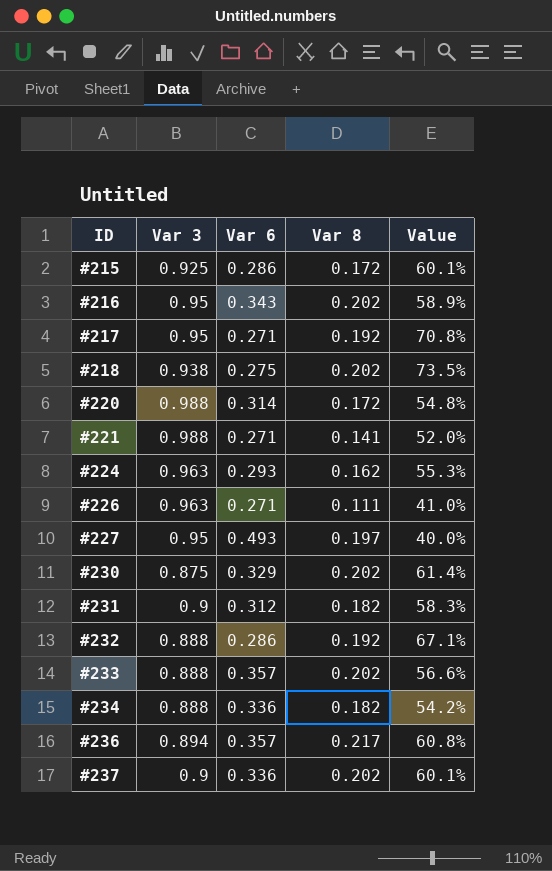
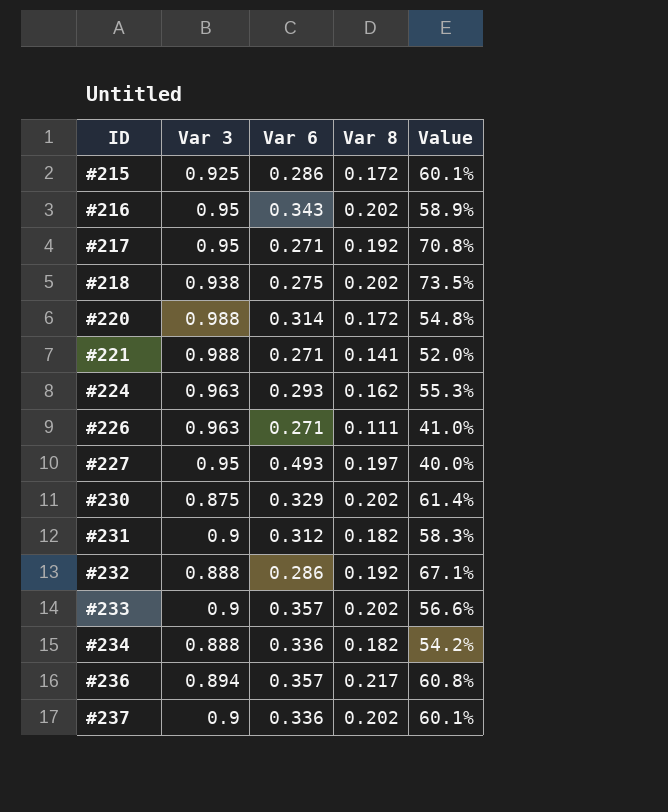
#233 | Var 3: 0.888 -> 0.9

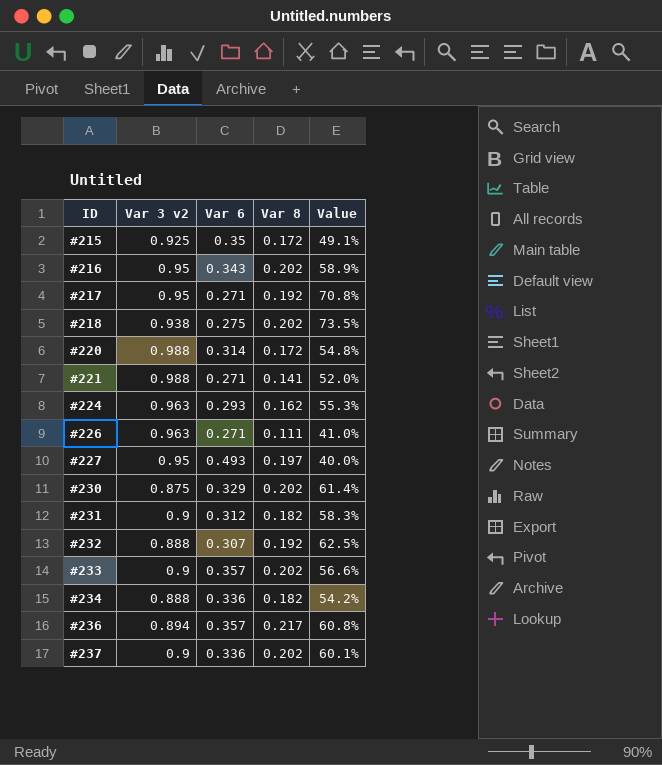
column name: Var 3 -> Var 3 v2
#215 | Var 6: 0.286 -> 0.35
#215 | Value: 60.1% -> 49.1%
#232 | Var 6: 0.286 -> 0.307
#232 | Value: 67.1% -> 62.5%

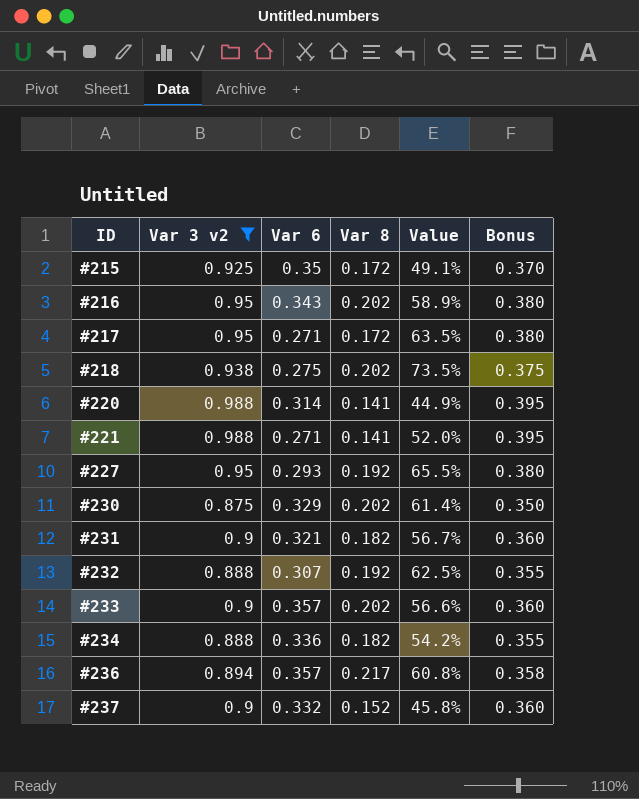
filter: none -> Var 3 v2 != 0.963
column Bonus | formula: none -> [Var 3 v2] * 0.4
#217 | Var 8: 0.192 -> 0.172
#217 | Value: 70.8% -> 63.5%
#220 | Var 8: 0.172 -> 0.141
#220 | Value: 54.8% -> 44.9%
#227 | Var 6: 0.493 -> 0.293
#227 | Var 8: 0.197 -> 0.192
#227 | Value: 40.0% -> 65.5%
#231 | Var 6: 0.312 -> 0.321
#231 | Value: 58.3% -> 56.7%
#237 | Var 6: 0.336 -> 0.332
#237 | Var 8: 0.202 -> 0.152
#237 | Value: 60.1% -> 45.8%

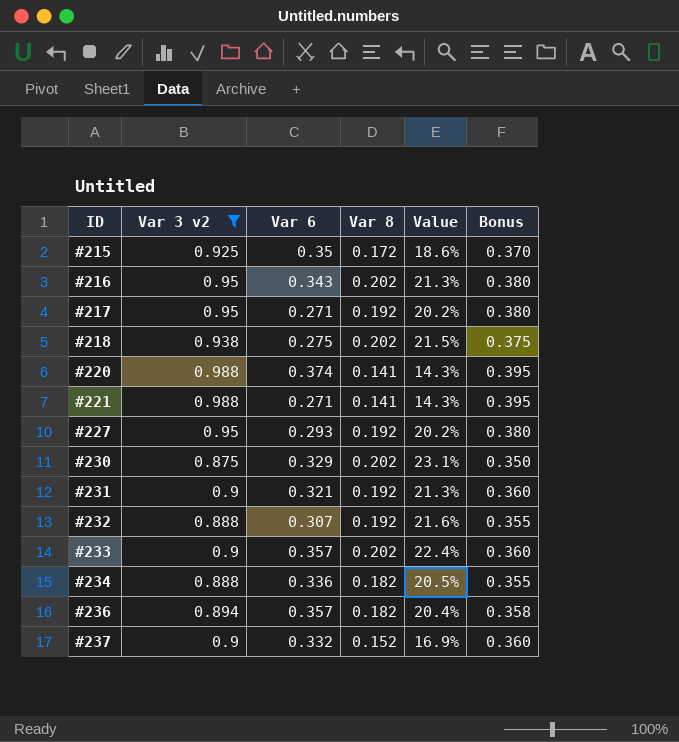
column Value | formula: [Var 8] / [Var 6] -> [Var 8] / [Var 3 v2]
#217 | Var 8: 0.172 -> 0.192
#220 | Var 6: 0.314 -> 0.374
#231 | Var 8: 0.182 -> 0.192
#236 | Var 8: 0.217 -> 0.182

